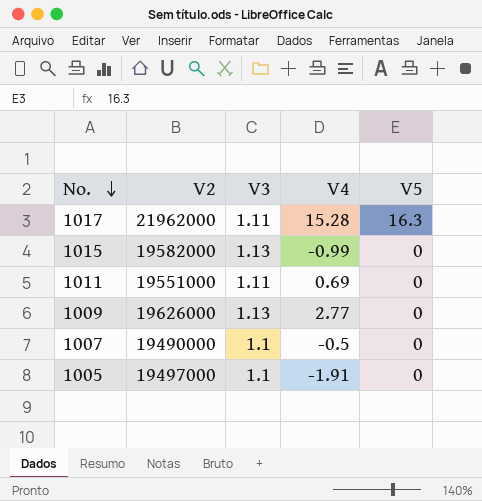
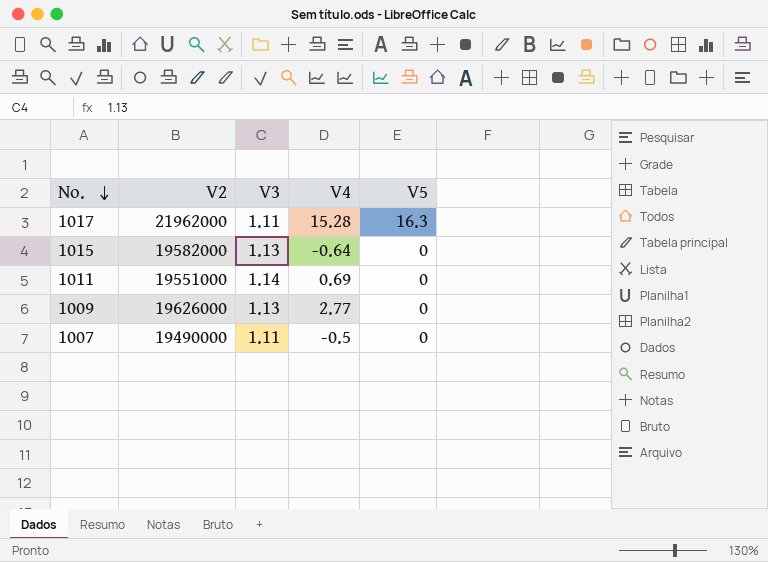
row 1005: 19497000 | 1.1 | -1.91 | 0 -> none
1015 | V4: -0.99 -> -0.64
1011 | V3: 1.11 -> 1.14
1007 | V3: 1.1 -> 1.11

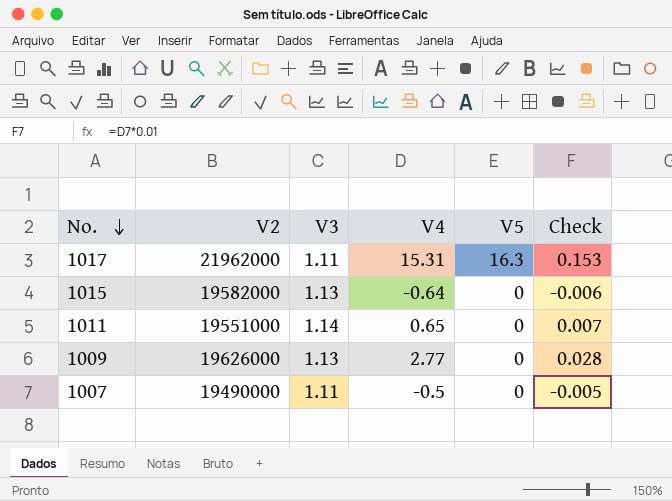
column Check | formula: none -> [V4] * 0.01
1017 | V4: 15.28 -> 15.31
1011 | V4: 0.69 -> 0.65

